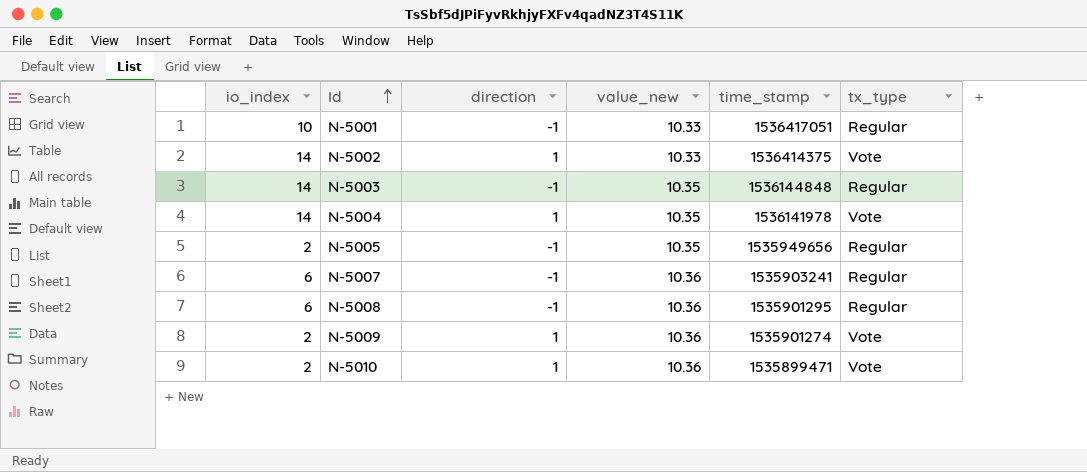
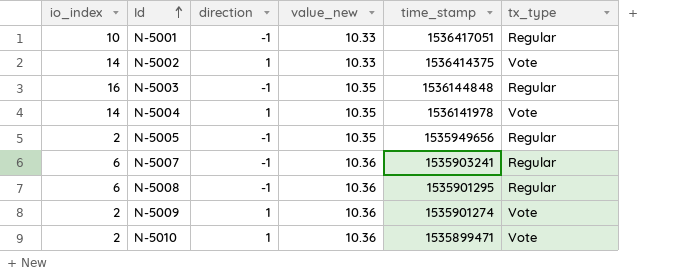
N-5003 | io_index: 14 -> 16

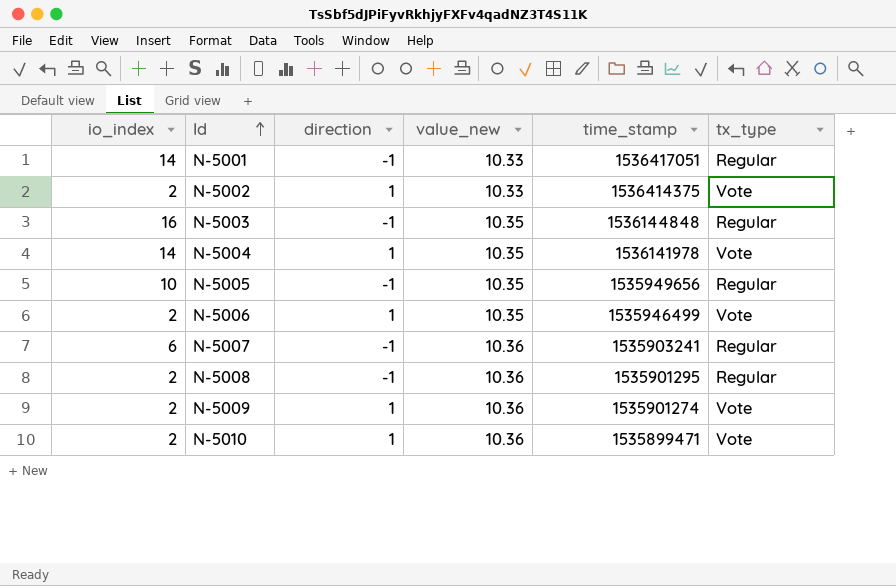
N-5001 | io_index: 10 -> 14
N-5002 | io_index: 14 -> 2
N-5005 | io_index: 2 -> 10
row N-5006: none -> 2 | 1 | 10.35 | 1535946499 | Vote
N-5008 | io_index: 6 -> 2

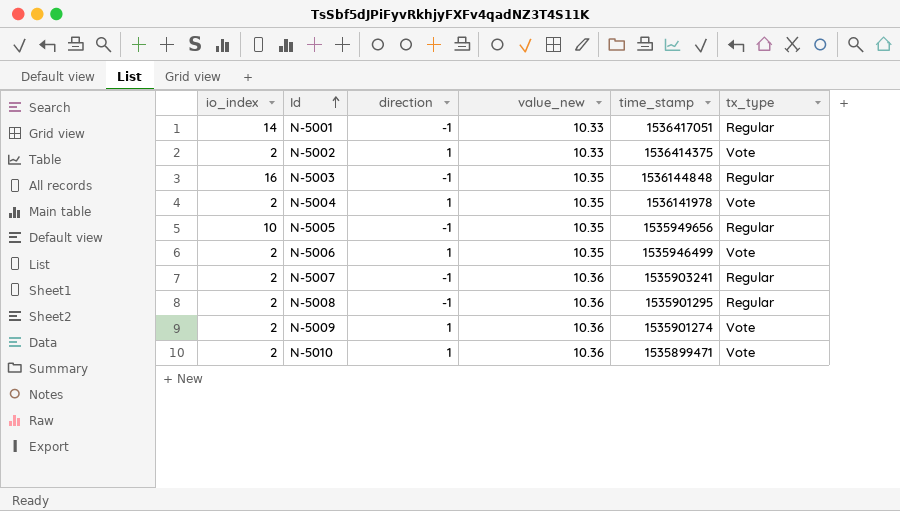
N-5004 | io_index: 14 -> 2
N-5007 | io_index: 6 -> 2

